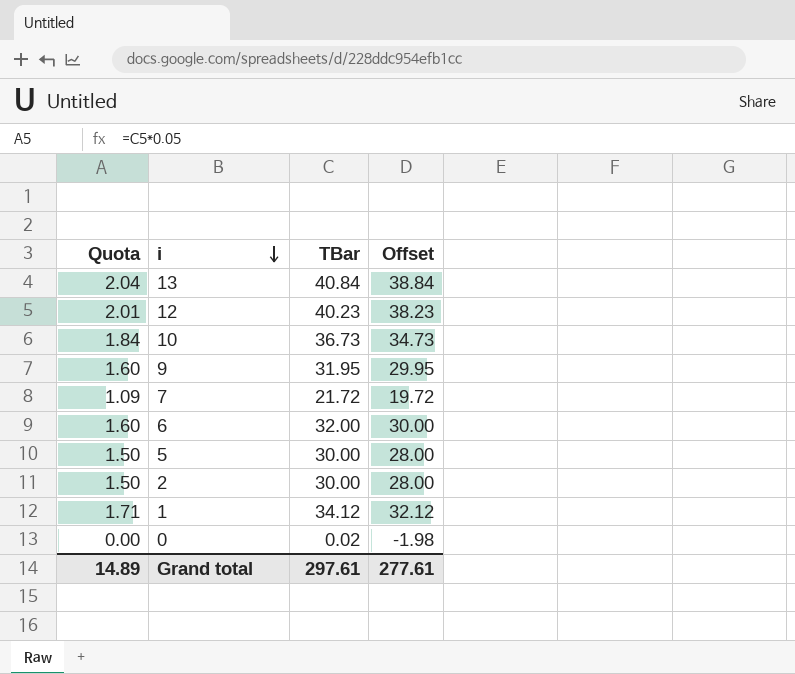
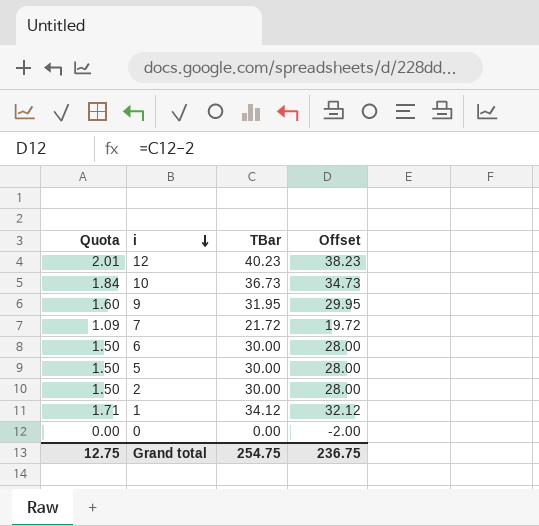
row 13: 2.04 | 40.84 | 38.84 -> none
6 | Quota: 1.60 -> 1.50
6 | TBar: 32.00 -> 30.00
6 | Offset: 30.00 -> 28.00
0 | TBar: 0.02 -> 0.00
0 | Offset: -1.98 -> -2.00
Grand total | Quota: 14.89 -> 12.75
Grand total | TBar: 297.61 -> 254.75
Grand total | Offset: 277.61 -> 236.75

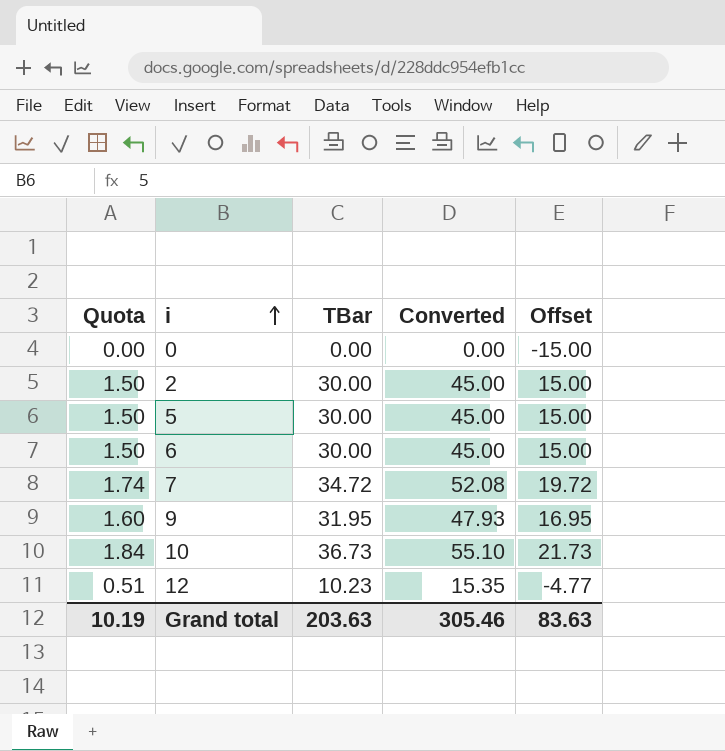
row order: i descending -> i ascending
column Converted | formula: none -> [TBar] * 1.5
column Offset | formula: [TBar] - 2 -> [TBar] - 15
row 1: 1.71 | 34.12 | 32.12 -> none
7 | Quota: 1.09 -> 1.74
7 | TBar: 21.72 -> 34.72
12 | Quota: 2.01 -> 0.51
12 | TBar: 40.23 -> 10.23
Grand total | Quota: 12.75 -> 10.19
Grand total | TBar: 254.75 -> 203.63
Grand total | Offset: 236.75 -> 83.63

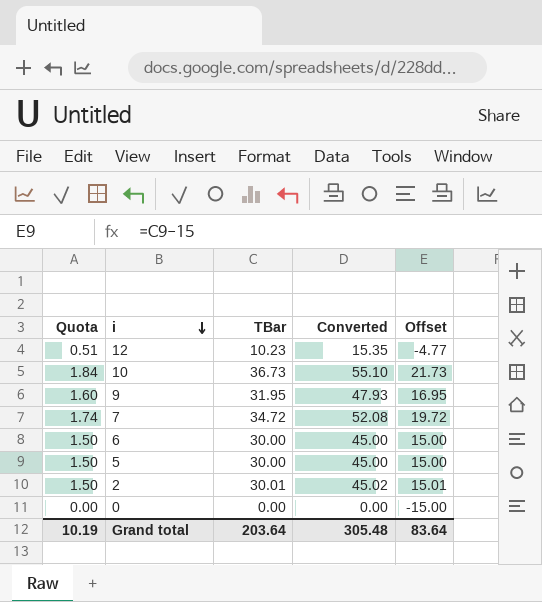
row order: i ascending -> i descending
2 | TBar: 30.00 -> 30.01
2 | Converted: 45.00 -> 45.02
2 | Offset: 15.00 -> 15.01
Grand total | TBar: 203.63 -> 203.64
Grand total | Converted: 305.46 -> 305.48
Grand total | Offset: 83.63 -> 83.64

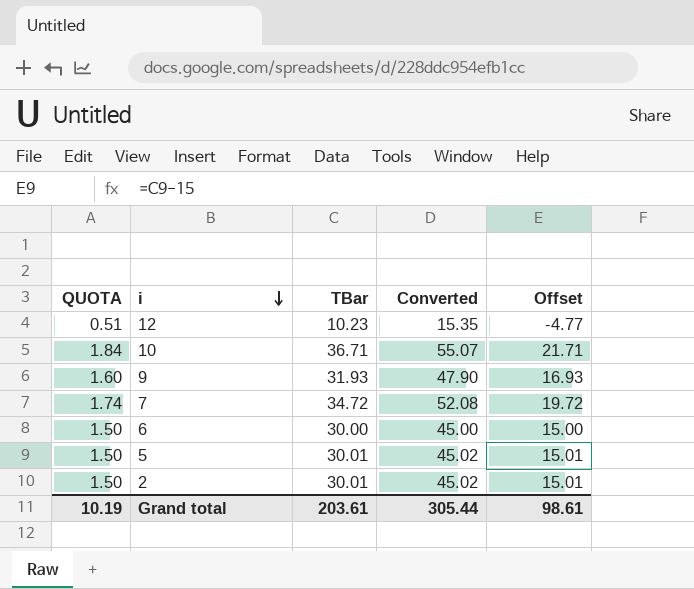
column name: Quota -> QUOTA
row 0: 0.00 | 0.00 | 0.00 | -15.00 -> none
10 | TBar: 36.73 -> 36.71
10 | Converted: 55.10 -> 55.07
10 | Offset: 21.73 -> 21.71
9 | TBar: 31.95 -> 31.93
9 | Converted: 47.93 -> 47.90
9 | Offset: 16.95 -> 16.93
5 | TBar: 30.00 -> 30.01
5 | Converted: 45.00 -> 45.02
5 | Offset: 15.00 -> 15.01
Grand total | TBar: 203.64 -> 203.61
Grand total | Converted: 305.48 -> 305.44
Grand total | Offset: 83.64 -> 98.61

